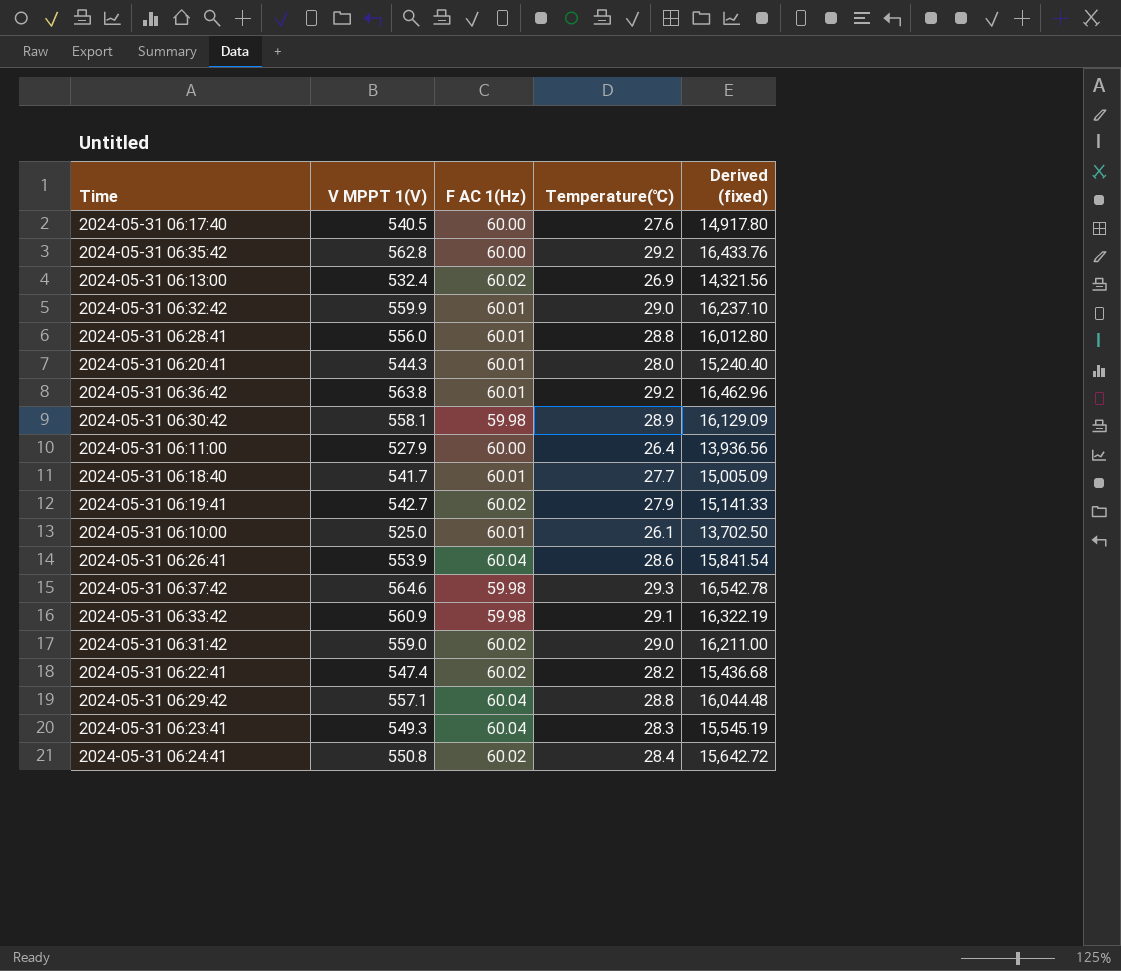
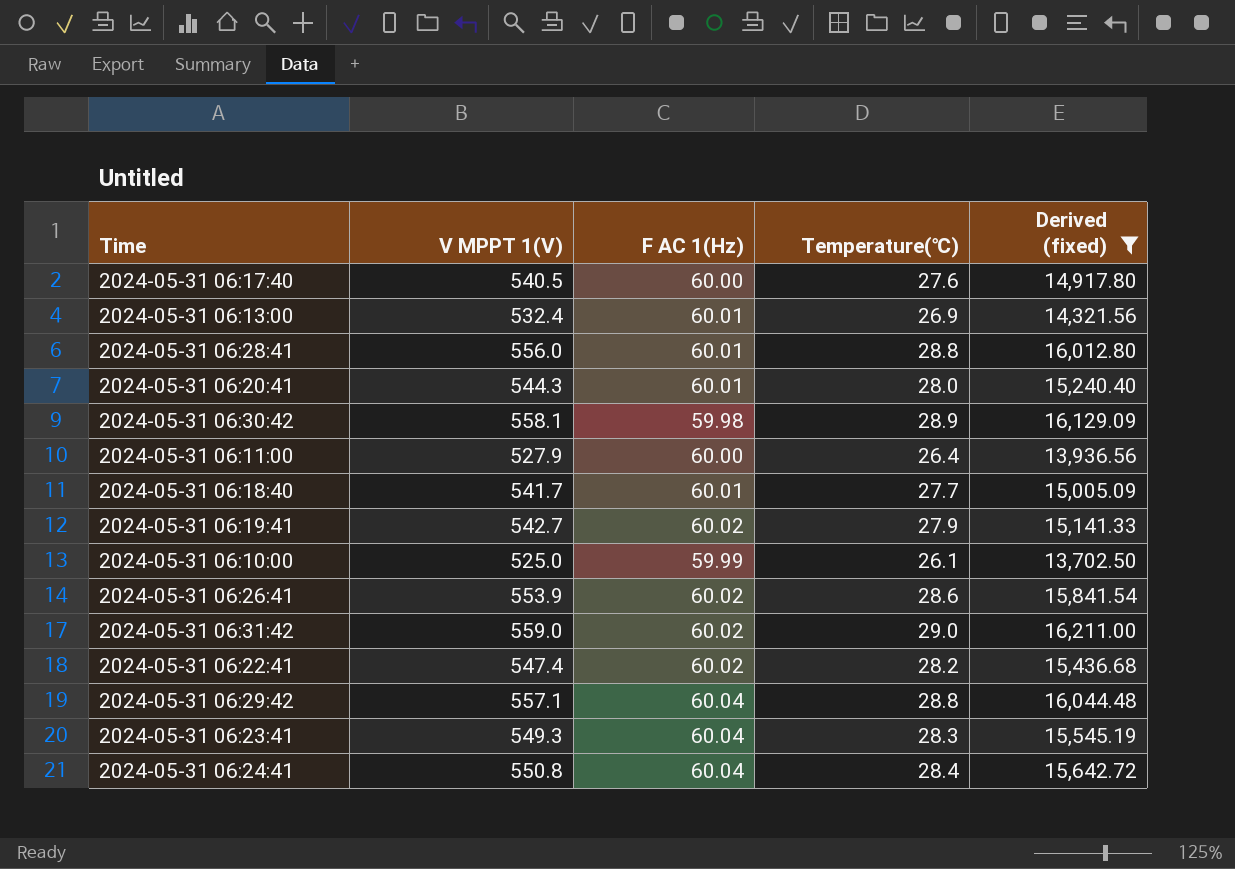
filter: none -> Derived (fixed) <= 16,211.00
2024-05-31 06:13:00 | F AC 1(Hz): 60.02 -> 60.01
2024-05-31 06:10:00 | F AC 1(Hz): 60.01 -> 59.99
2024-05-31 06:26:41 | F AC 1(Hz): 60.04 -> 60.02
2024-05-31 06:24:41 | F AC 1(Hz): 60.02 -> 60.04

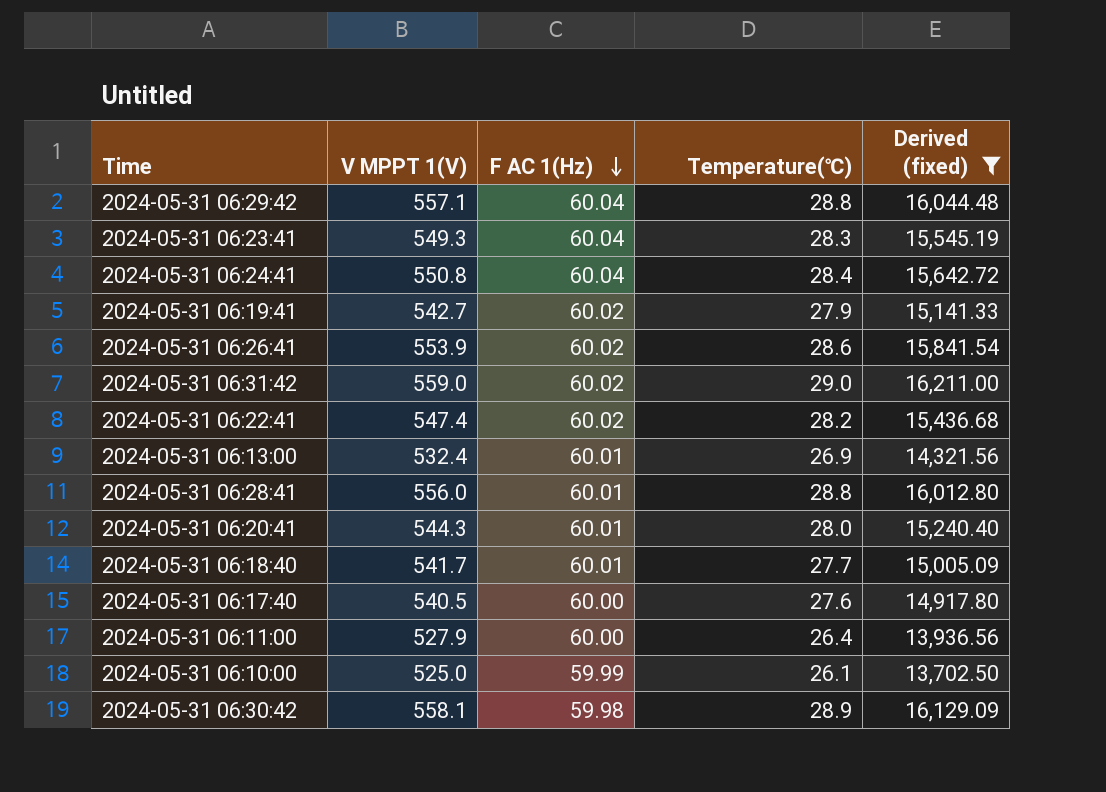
row order: none -> F AC 1(Hz) descending

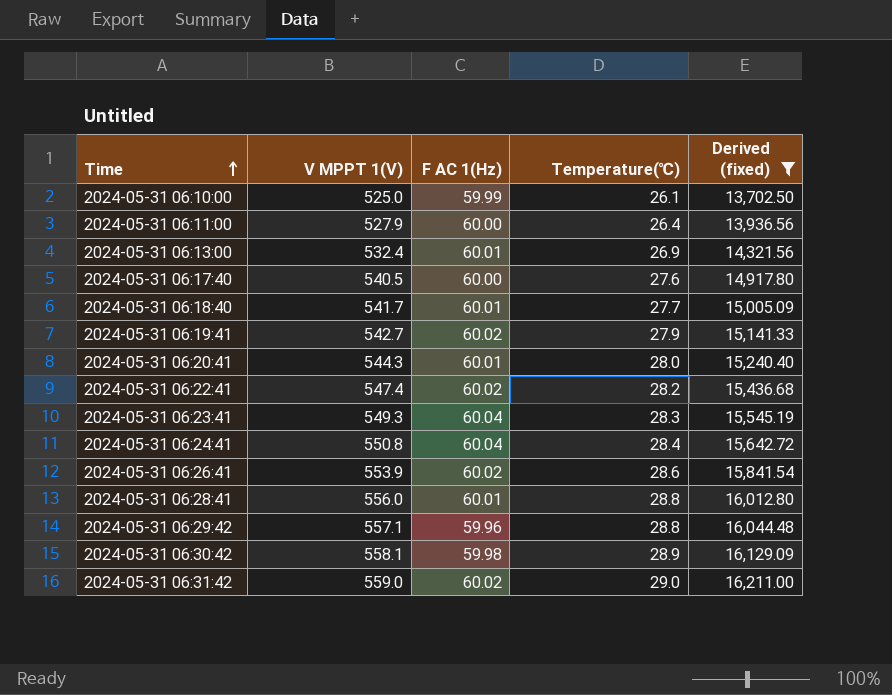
row order: F AC 1(Hz) descending -> Time ascending
2024-05-31 06:29:42 | F AC 1(Hz): 60.04 -> 59.96

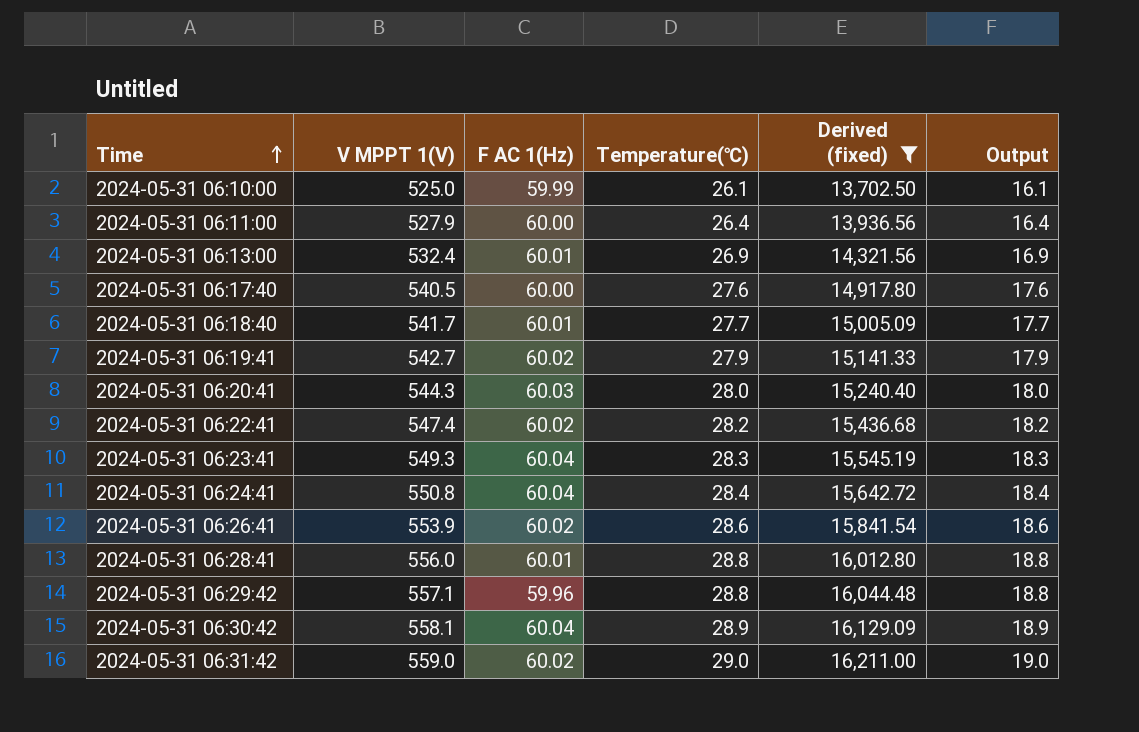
column Output | formula: none -> [Temperature(℃)] - 10
2024-05-31 06:20:41 | F AC 1(Hz): 60.01 -> 60.03
2024-05-31 06:30:42 | F AC 1(Hz): 59.98 -> 60.04

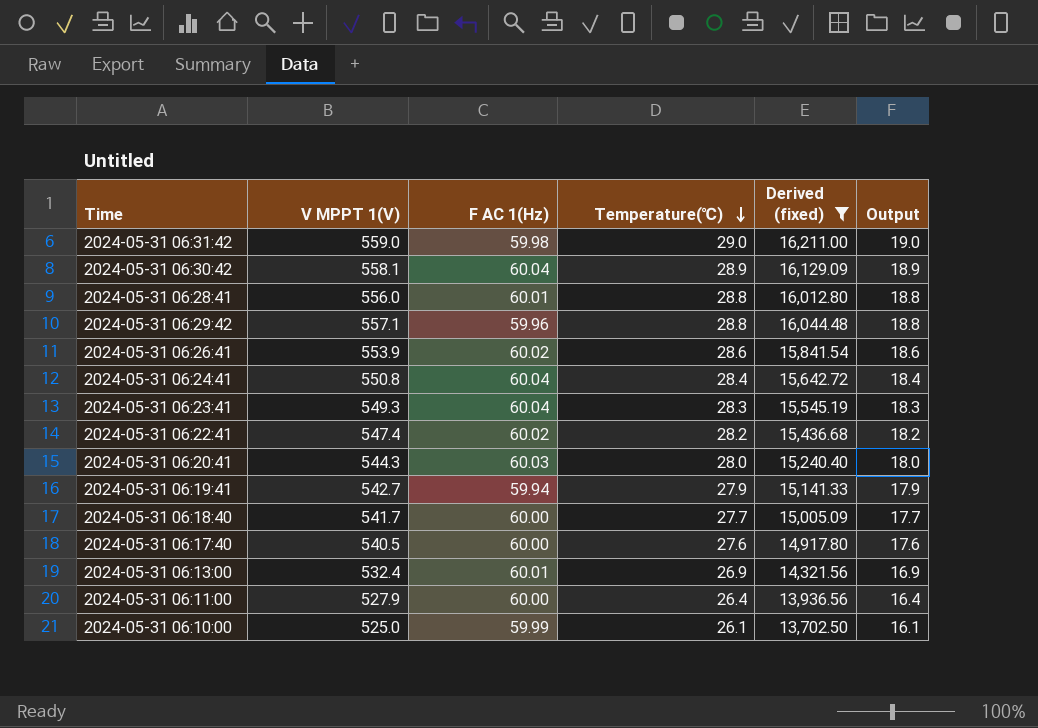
row order: Time ascending -> Temperature(℃) descending
2024-05-31 06:31:42 | F AC 1(Hz): 60.02 -> 59.98
2024-05-31 06:19:41 | F AC 1(Hz): 60.02 -> 59.94
2024-05-31 06:18:40 | F AC 1(Hz): 60.01 -> 60.00

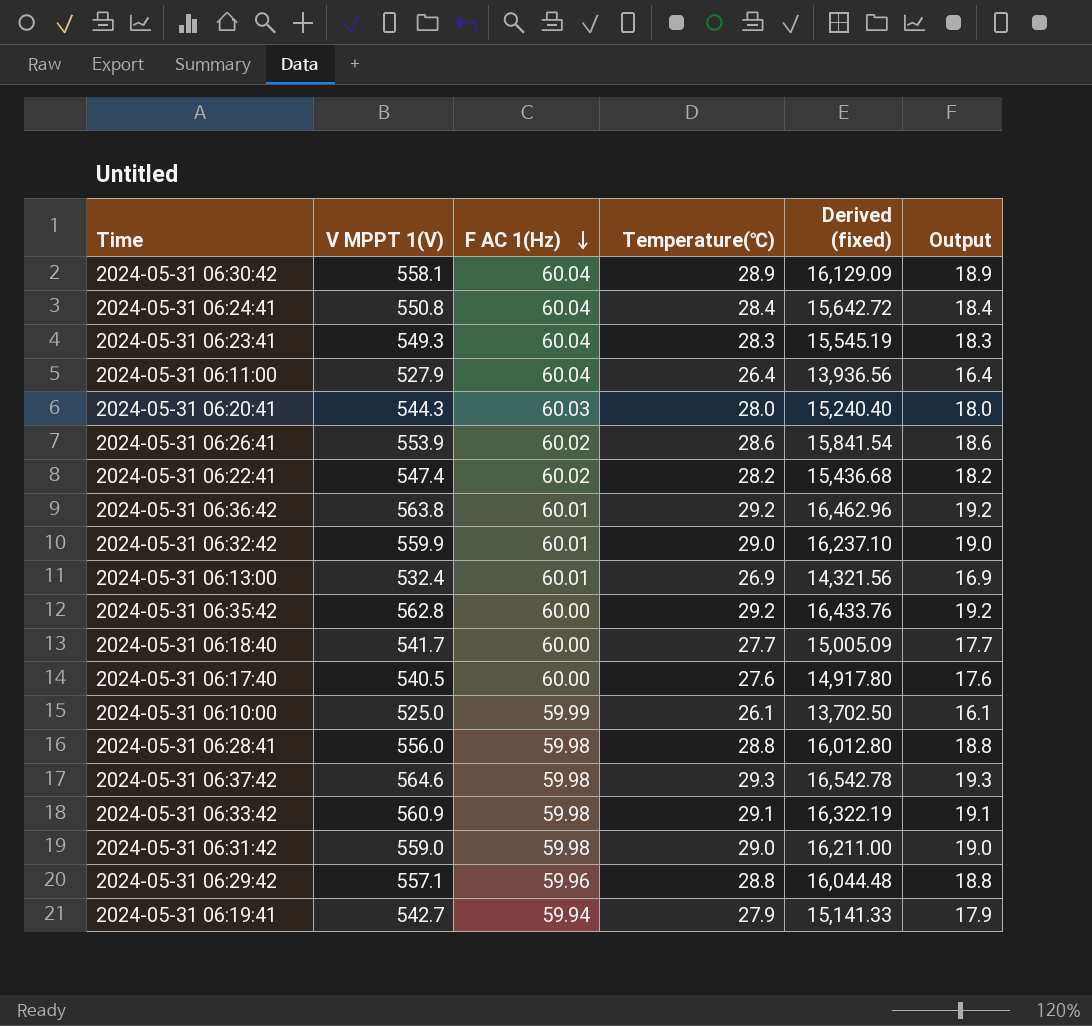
filter: Derived (fixed) <= 16,211.00 -> none
row order: Temperature(℃) descending -> F AC 1(Hz) descending
2024-05-31 06:11:00 | F AC 1(Hz): 60.00 -> 60.04
2024-05-31 06:28:41 | F AC 1(Hz): 60.01 -> 59.98

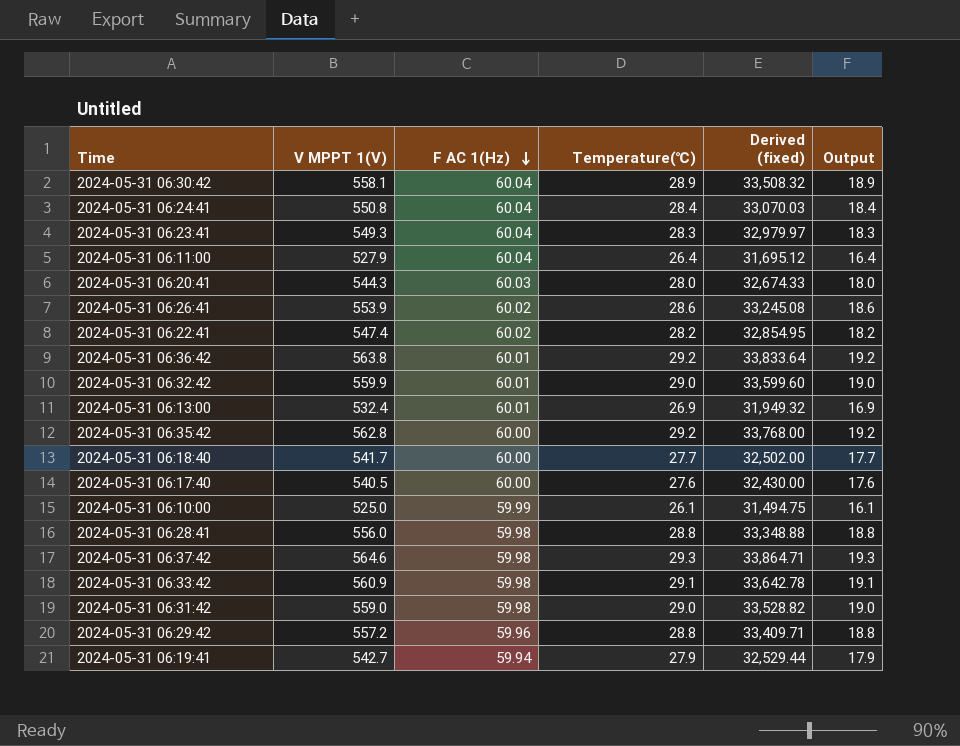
column Derived (fixed) | formula: [V MPPT 1(V)] * [Temperature(℃)] -> [V MPPT 1(V)] * [F AC 1(Hz)]
2024-05-31 06:29:42 | V MPPT 1(V): 557.1 -> 557.2

